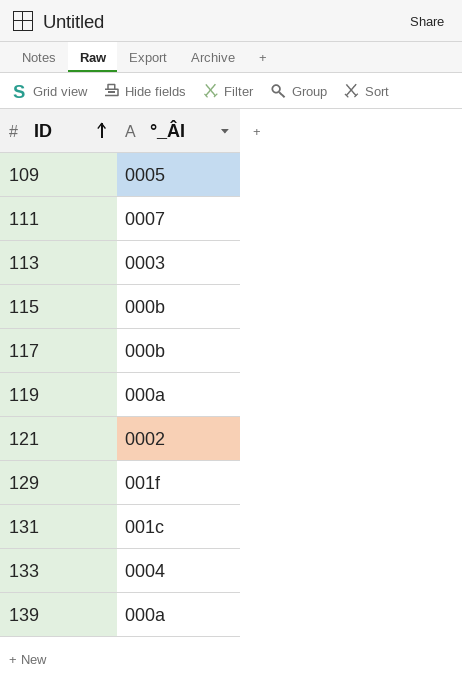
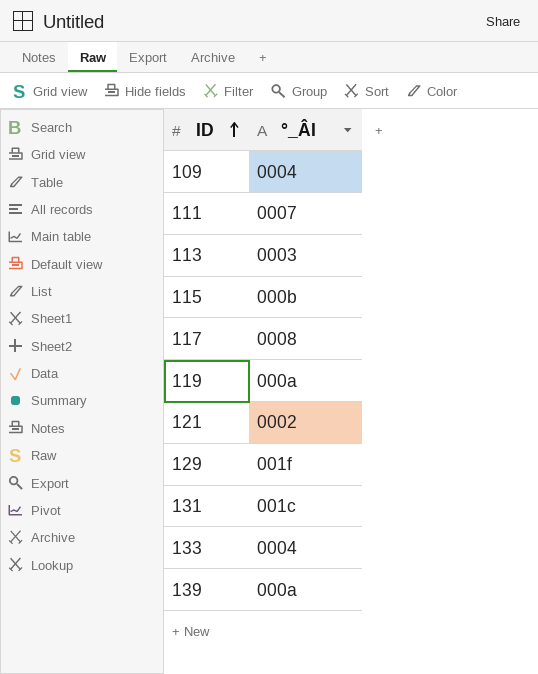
109 | °_ÂI: 0005 -> 0004
117 | °_ÂI: 000b -> 0008

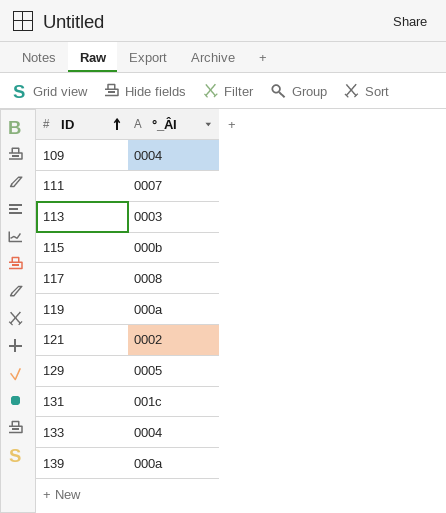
129 | °_ÂI: 001f -> 0005

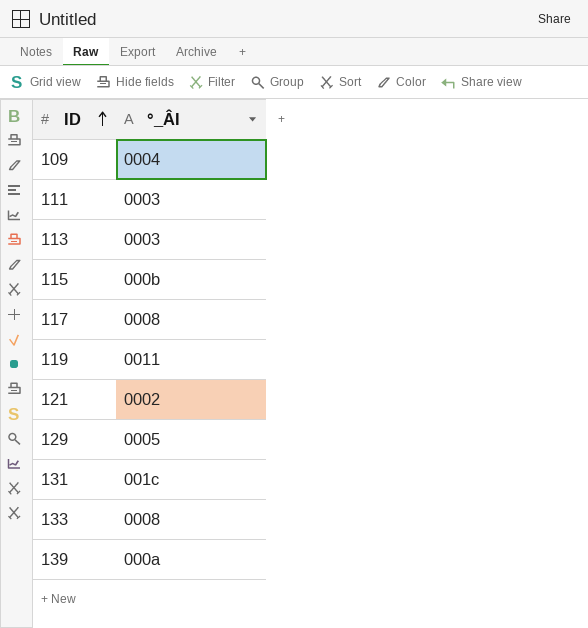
111 | °_ÂI: 0007 -> 0003
119 | °_ÂI: 000a -> 0011
133 | °_ÂI: 0004 -> 0008

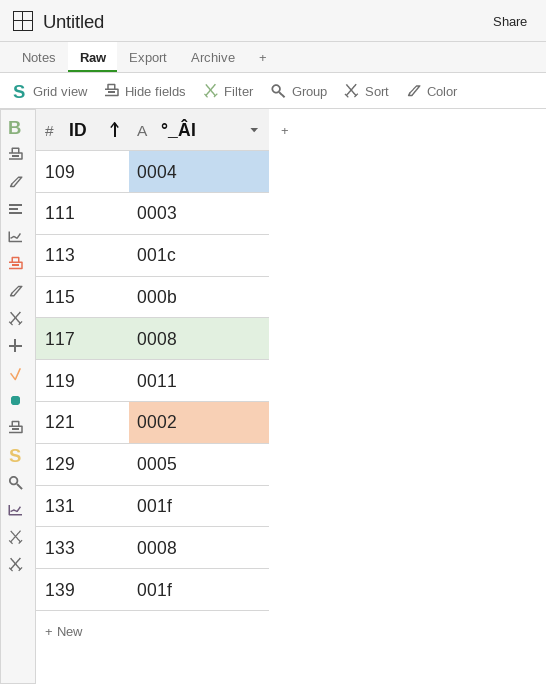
113 | °_ÂI: 0003 -> 001c
131 | °_ÂI: 001c -> 001f
139 | °_ÂI: 000a -> 001f

